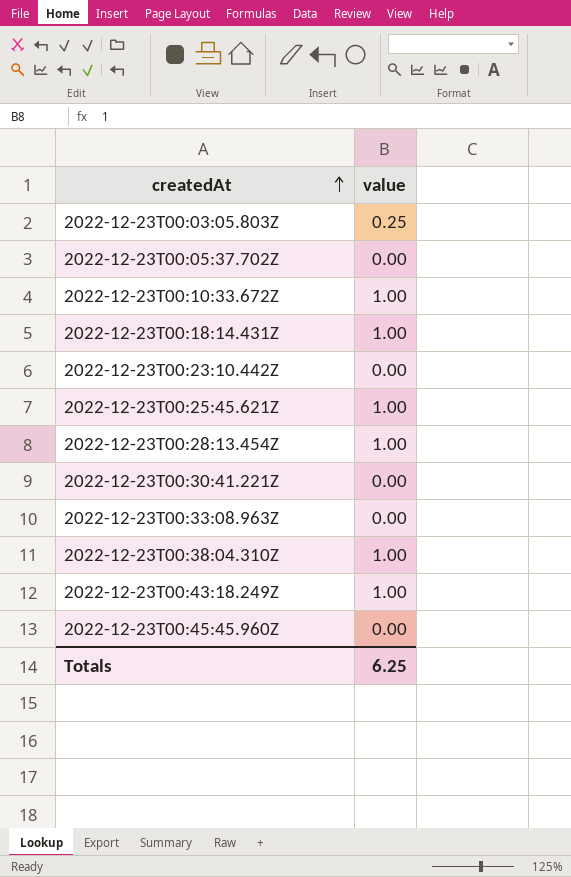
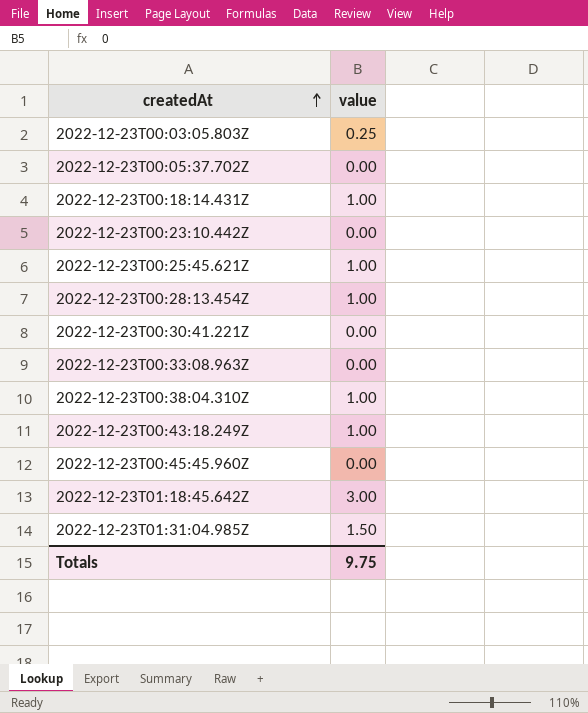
row 2022-12-23T00:10:33.672Z: 1.00 -> none
row 2022-12-23T01:18:45.642Z: none -> 3.00
row 2022-12-23T01:31:04.985Z: none -> 1.50
Totals | value: 6.25 -> 9.75

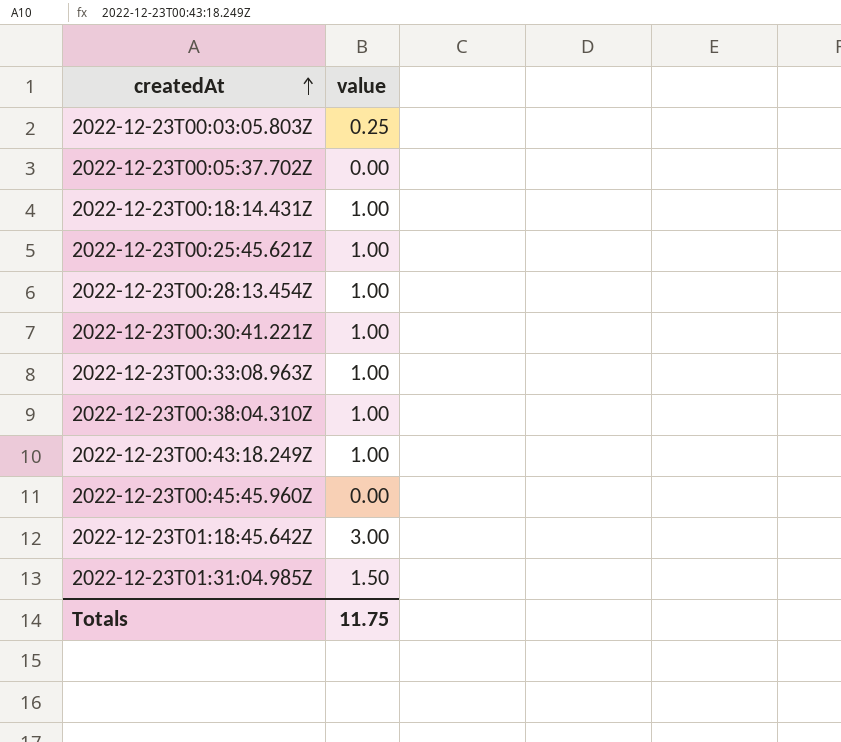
row 2022-12-23T00:23:10.442Z: 0.00 -> none
2022-12-23T00:30:41.221Z | value: 0.00 -> 1.00
2022-12-23T00:33:08.963Z | value: 0.00 -> 1.00
Totals | value: 9.75 -> 11.75

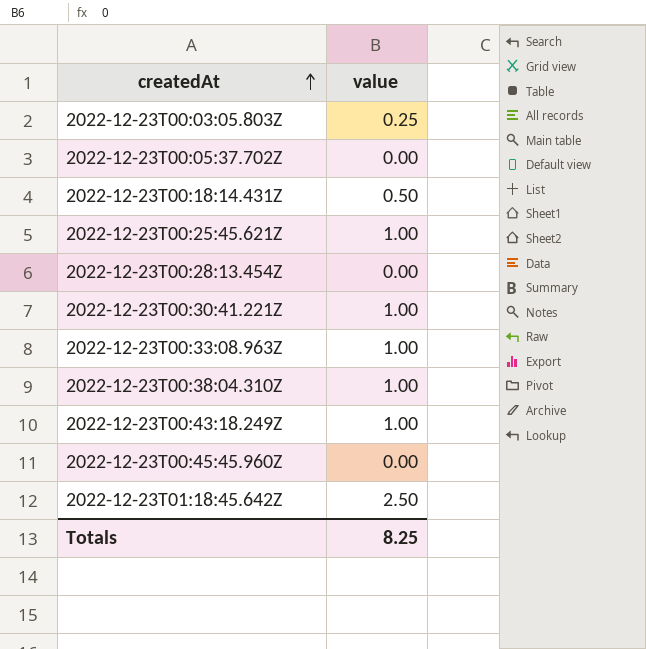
row 2022-12-23T01:31:04.985Z: 1.50 -> none
2022-12-23T00:18:14.431Z | value: 1.00 -> 0.50
2022-12-23T00:28:13.454Z | value: 1.00 -> 0.00
2022-12-23T01:18:45.642Z | value: 3.00 -> 2.50
Totals | value: 11.75 -> 8.25

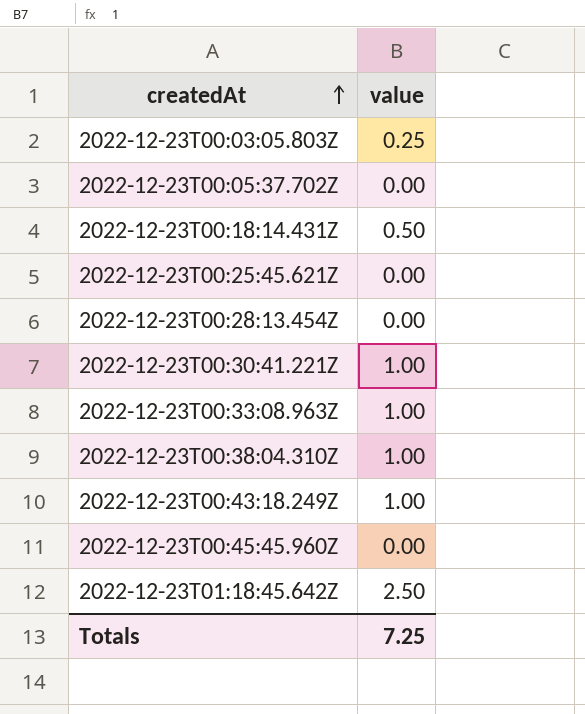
2022-12-23T00:25:45.621Z | value: 1.00 -> 0.00
Totals | value: 8.25 -> 7.25

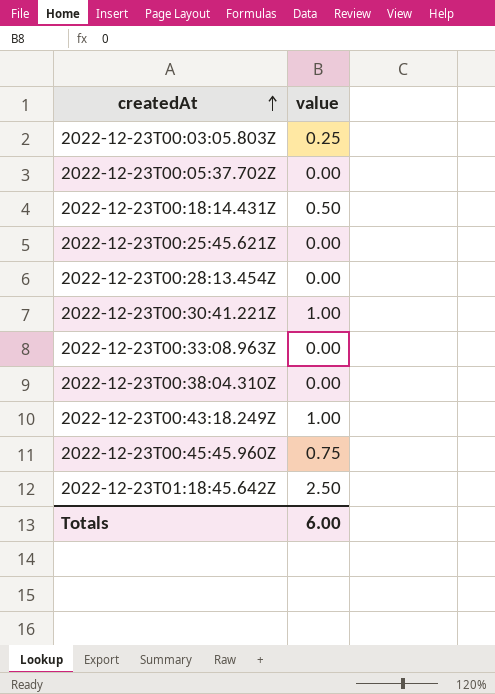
2022-12-23T00:33:08.963Z | value: 1.00 -> 0.00
2022-12-23T00:38:04.310Z | value: 1.00 -> 0.00
2022-12-23T00:45:45.960Z | value: 0.00 -> 0.75
Totals | value: 7.25 -> 6.00

